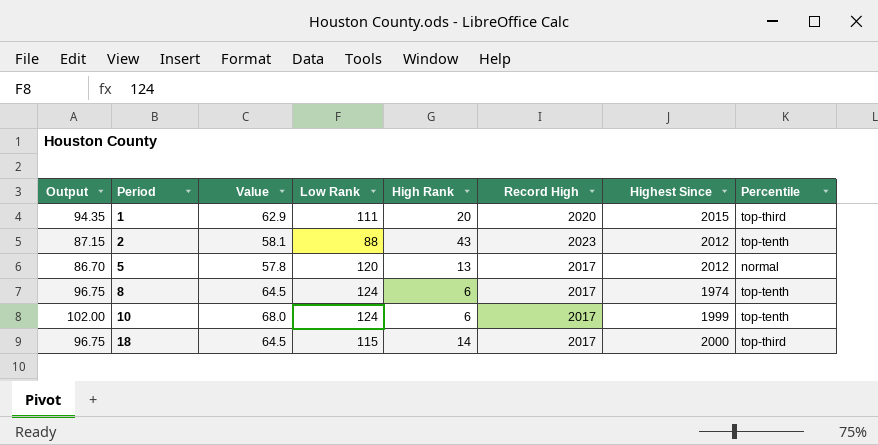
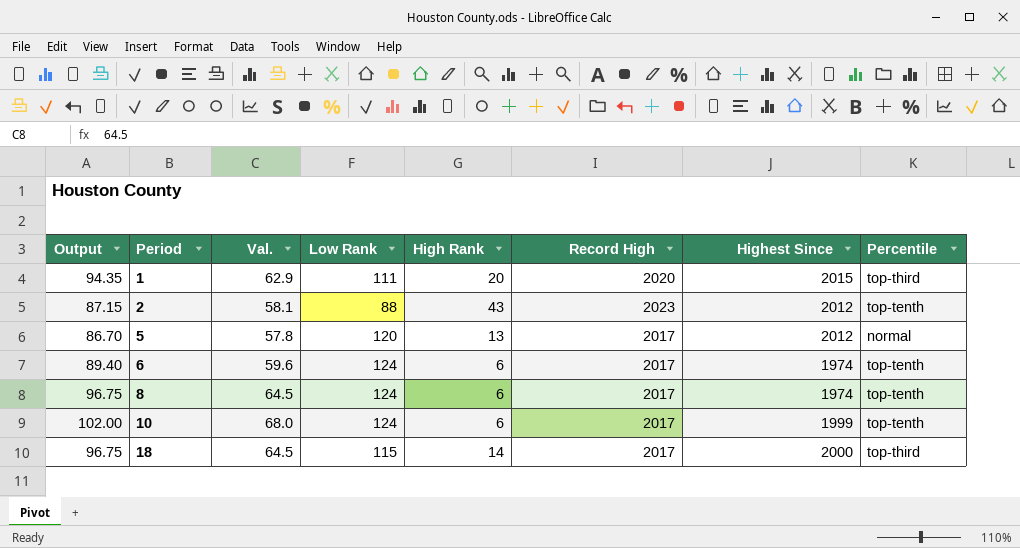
column name: Value -> Val.
row 6: none -> 89.40 | 59.6 | 124 | 6 | 2017 | 1974 | top-tenth

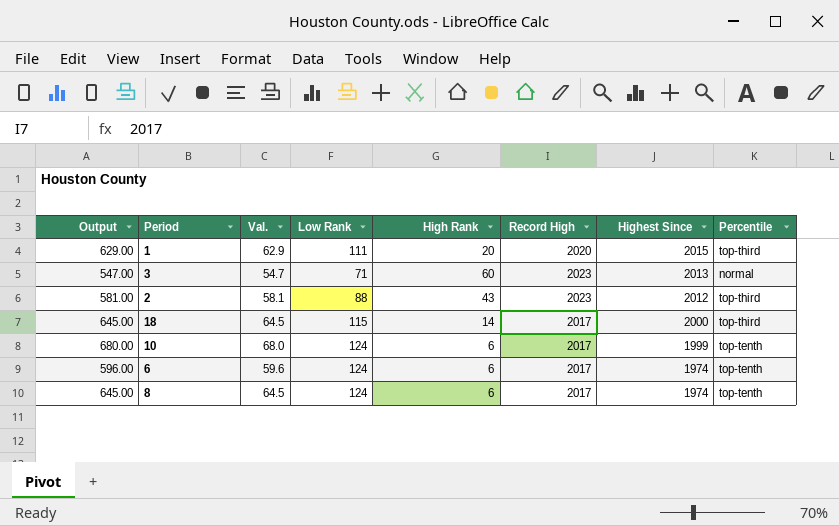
row order: Period ascending -> Highest Since descending
column Output | formula: [Val.] * 1.5 -> [Val.] * 10
row 5: 86.70 | 57.8 | 120 | 13 | 2017 | 2012 | normal -> none
row 3: none -> 547.00 | 54.7 | 71 | 60 | 2023 | 2013 | normal
2 | Percentile: top-tenth -> top-third

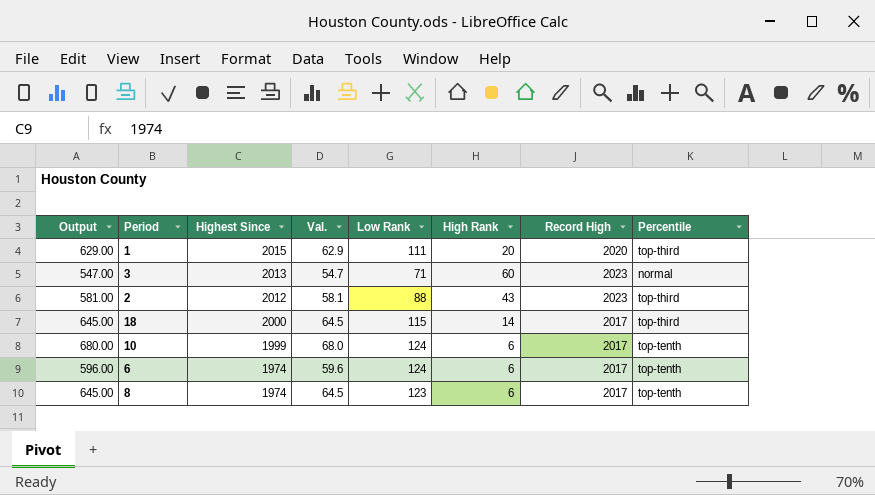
column Highest Since | position: 7 -> 3
8 | Low Rank: 124 -> 123

